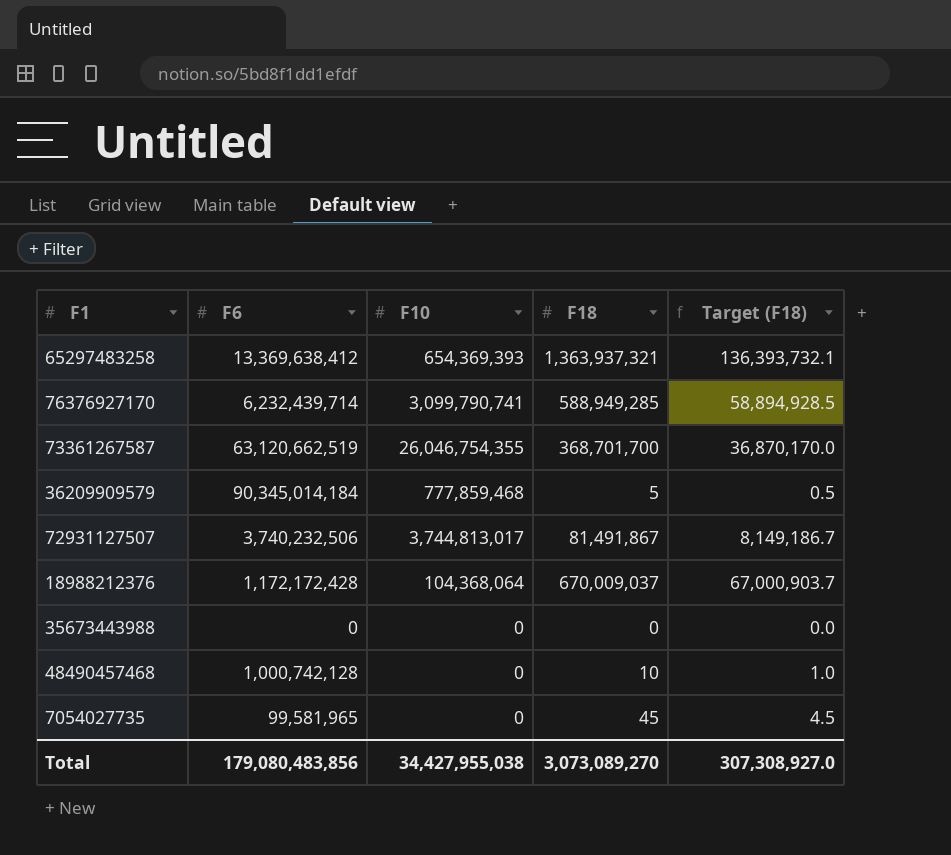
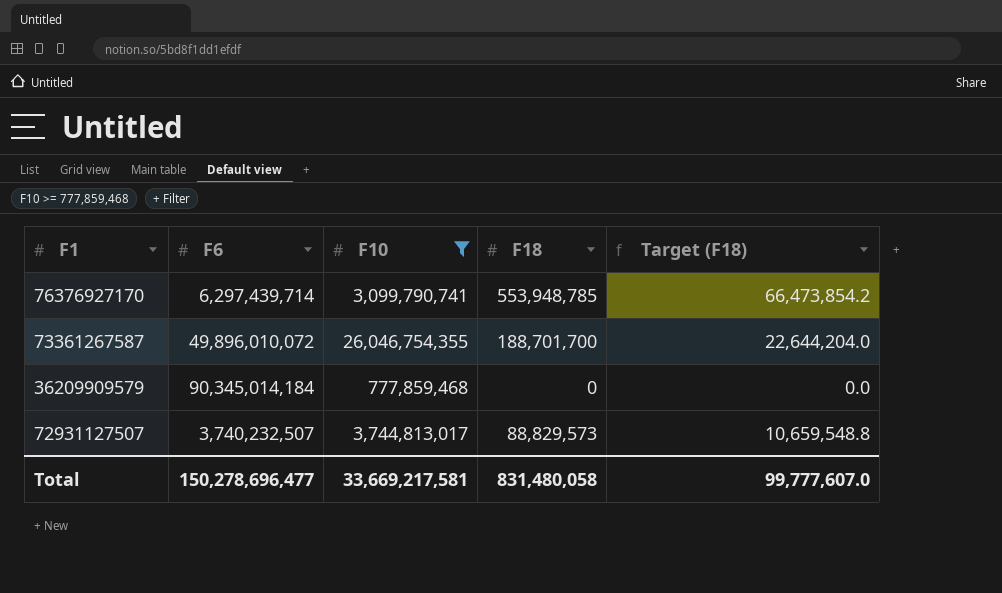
filter: none -> F10 >= 777,859,468
column Target (F18) | formula: [F18] * 0.1 -> [F18] * 0.12
76376927170 | F6: 6,232,439,714 -> 6,297,439,714
76376927170 | F18: 588,949,285 -> 553,948,785
73361267587 | F6: 63,120,662,519 -> 49,896,010,072
73361267587 | F18: 368,701,700 -> 188,701,700
36209909579 | F18: 5 -> 0
72931127507 | F6: 3,740,232,506 -> 3,740,232,507
72931127507 | F18: 81,491,867 -> 88,829,573
Total | F6: 179,080,483,856 -> 150,278,696,477
Total | F10: 34,427,955,038 -> 33,669,217,581
Total | F18: 3,073,089,270 -> 831,480,058
Total | Target (F18): 307,308,927.0 -> 99,777,607.0

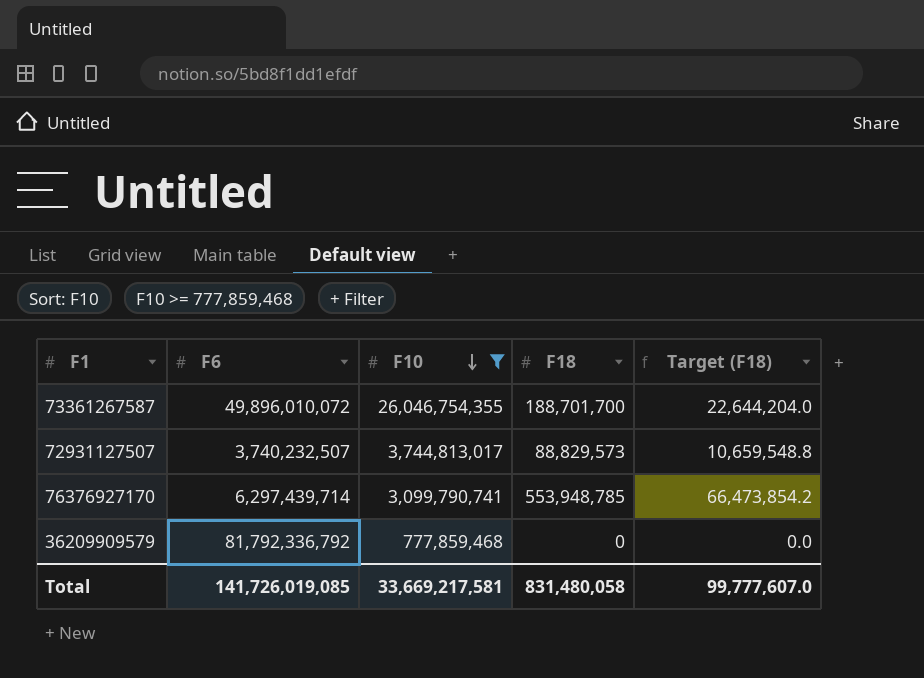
row order: none -> F10 descending
36209909579 | F6: 90,345,014,184 -> 81,792,336,792
Total | F6: 150,278,696,477 -> 141,726,019,085

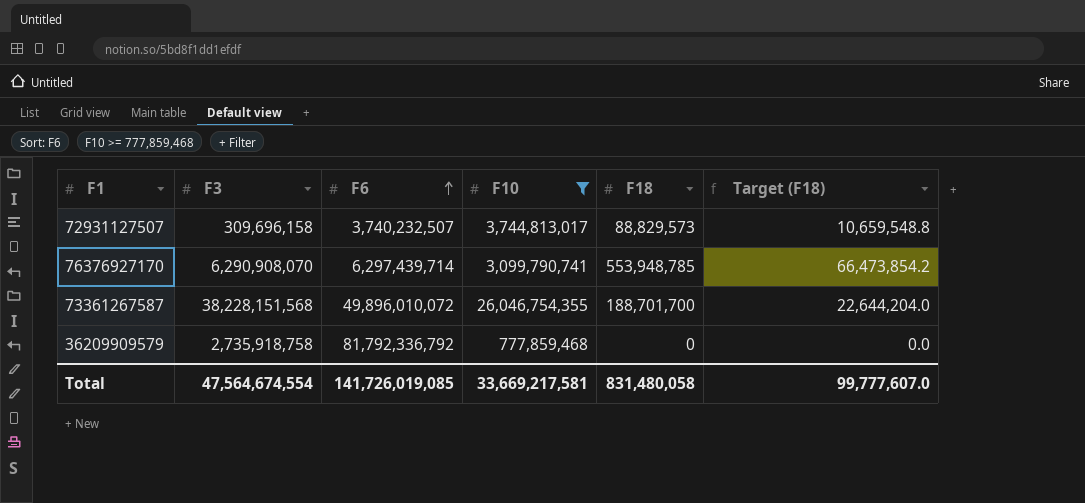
row order: F10 descending -> F6 ascending
column F3 | position: none -> 2

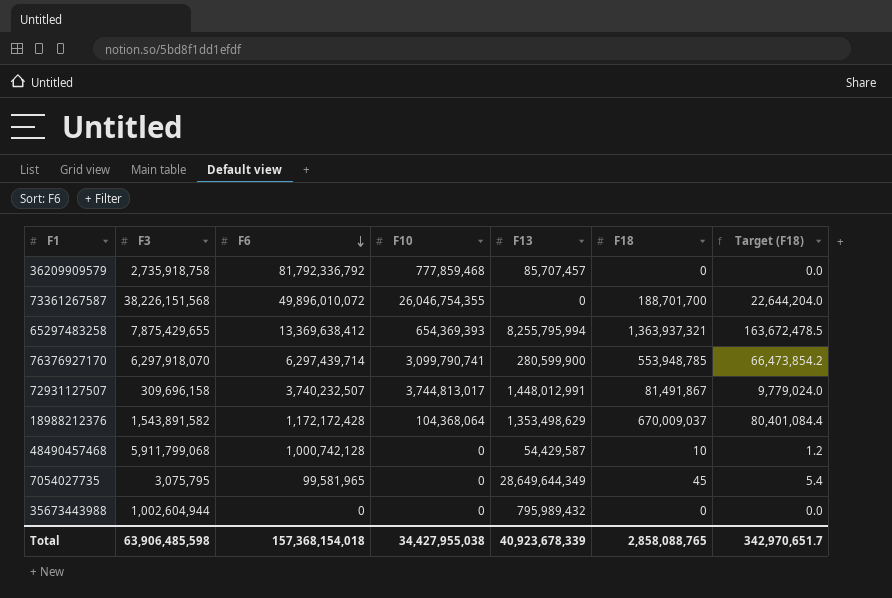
filter: F10 >= 777,859,468 -> none
row order: F6 ascending -> F6 descending
column F13 | position: none -> 5
73361267587 | F3: 38,228,151,568 -> 38,226,151,568
76376927170 | F3: 6,290,908,070 -> 6,297,918,070
72931127507 | F18: 88,829,573 -> 81,491,867
72931127507 | Target (F18): 10,659,548.8 -> 9,779,024.0
Total | F3: 47,564,674,554 -> 63,906,485,598
Total | F6: 141,726,019,085 -> 157,368,154,018
Total | F10: 33,669,217,581 -> 34,427,955,038
Total | F18: 831,480,058 -> 2,858,088,765
Total | Target (F18): 99,777,607.0 -> 342,970,651.7

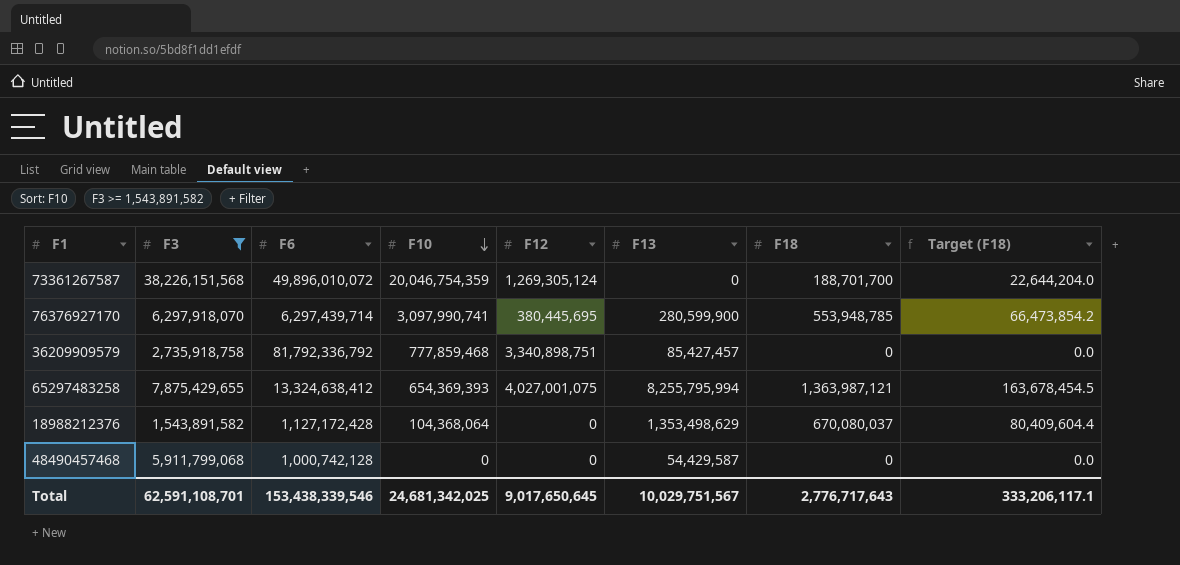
filter: none -> F3 >= 1,543,891,582
row order: F6 descending -> F10 descending
column F12 | position: none -> 5
73361267587 | F10: 26,046,754,355 -> 20,046,754,359
76376927170 | F10: 3,099,790,741 -> 3,097,990,741
36209909579 | F13: 85,707,457 -> 85,427,457
65297483258 | F6: 13,369,638,412 -> 13,324,638,412
65297483258 | F18: 1,363,937,321 -> 1,363,987,121
65297483258 | Target (F18): 163,672,478.5 -> 163,678,454.5
18988212376 | F6: 1,172,172,428 -> 1,127,172,428
18988212376 | F18: 670,009,037 -> 670,080,037
18988212376 | Target (F18): 80,401,084.4 -> 80,409,604.4
48490457468 | F18: 10 -> 0
48490457468 | Target (F18): 1.2 -> 0.0
Total | F3: 63,906,485,598 -> 62,591,108,701
Total | F6: 157,368,154,018 -> 153,438,339,546
Total | F10: 34,427,955,038 -> 24,681,342,025
Total | F13: 40,923,678,339 -> 10,029,751,567
Total | F18: 2,858,088,765 -> 2,776,717,643
Total | Target (F18): 342,970,651.7 -> 333,206,117.1

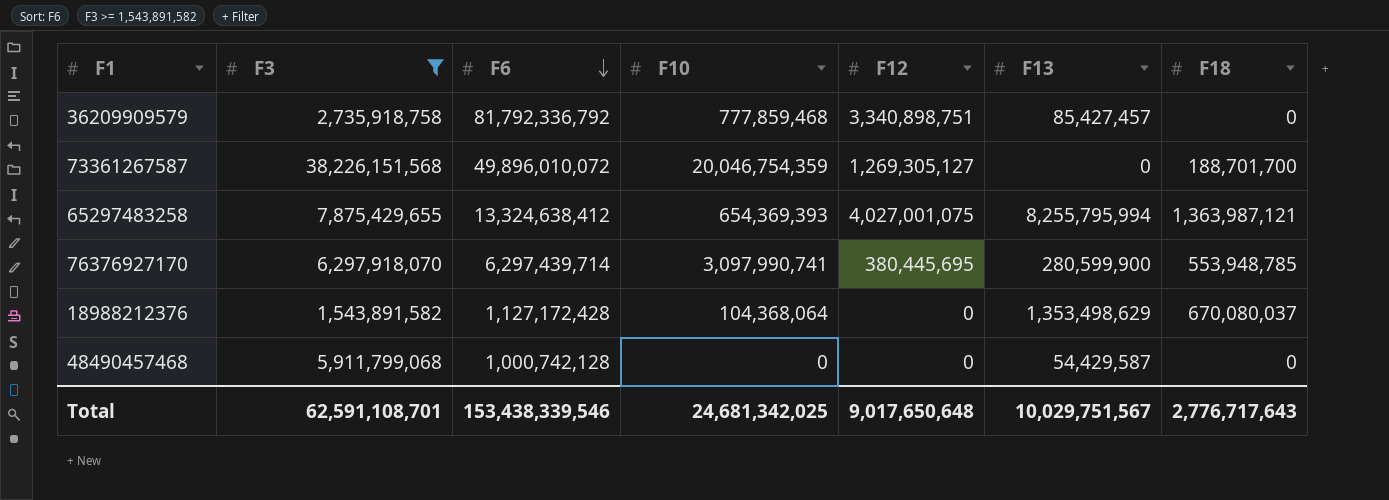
row order: F10 descending -> F6 descending
column Target (F18) | formula: [F18] * 0.12 -> none
73361267587 | F12: 1,269,305,124 -> 1,269,305,127
Total | F12: 9,017,650,645 -> 9,017,650,648

